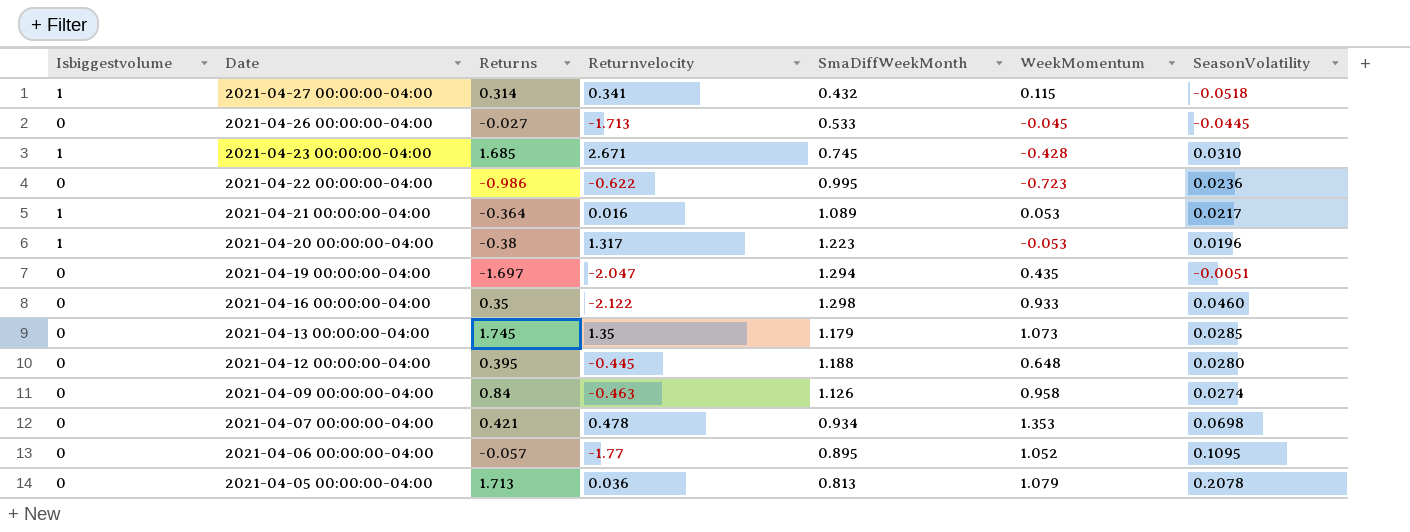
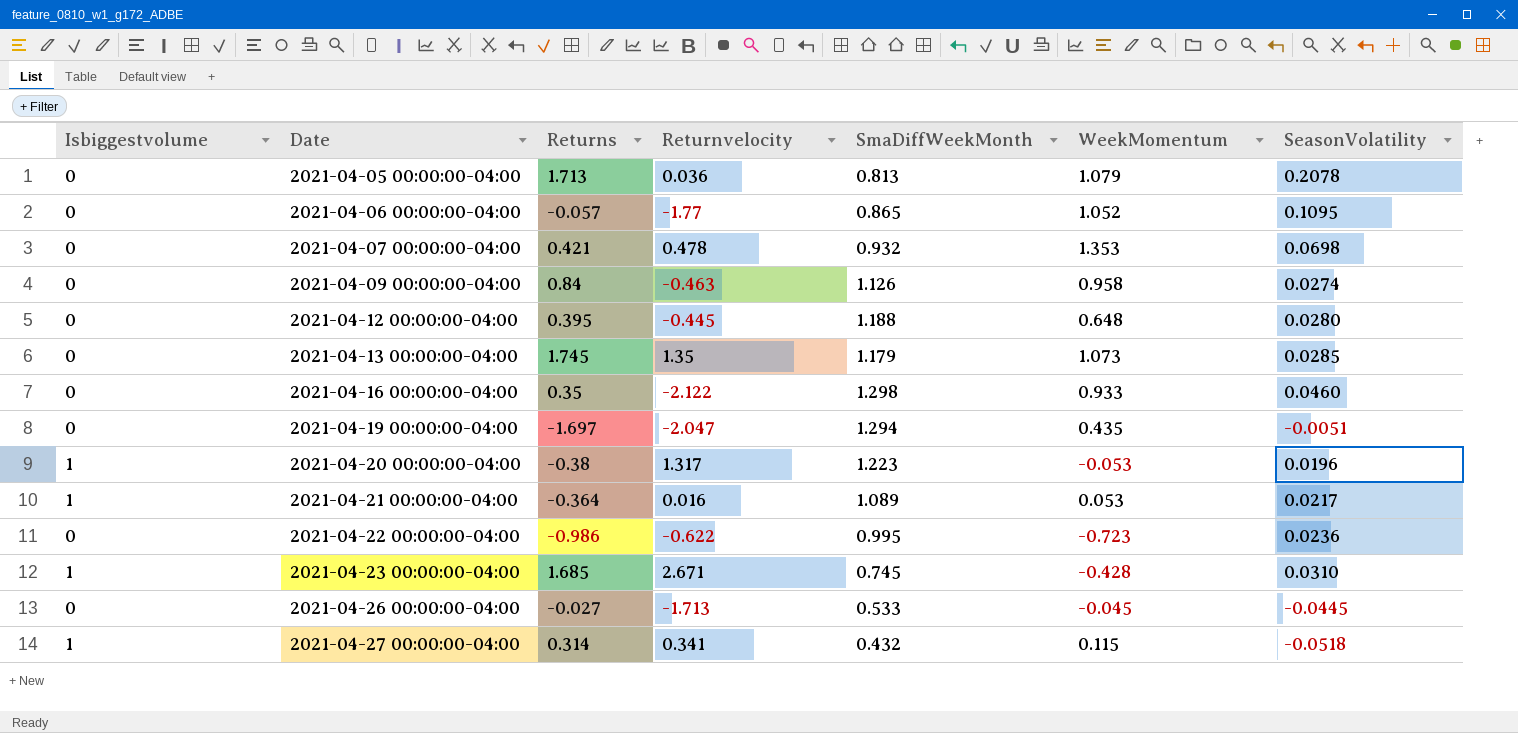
row order: Date descending -> Date ascending
2021-04-06 00:00:00-04:00 | SmaDiffWeekMonth: 0.895 -> 0.865
2021-04-07 00:00:00-04:00 | SmaDiffWeekMonth: 0.934 -> 0.932

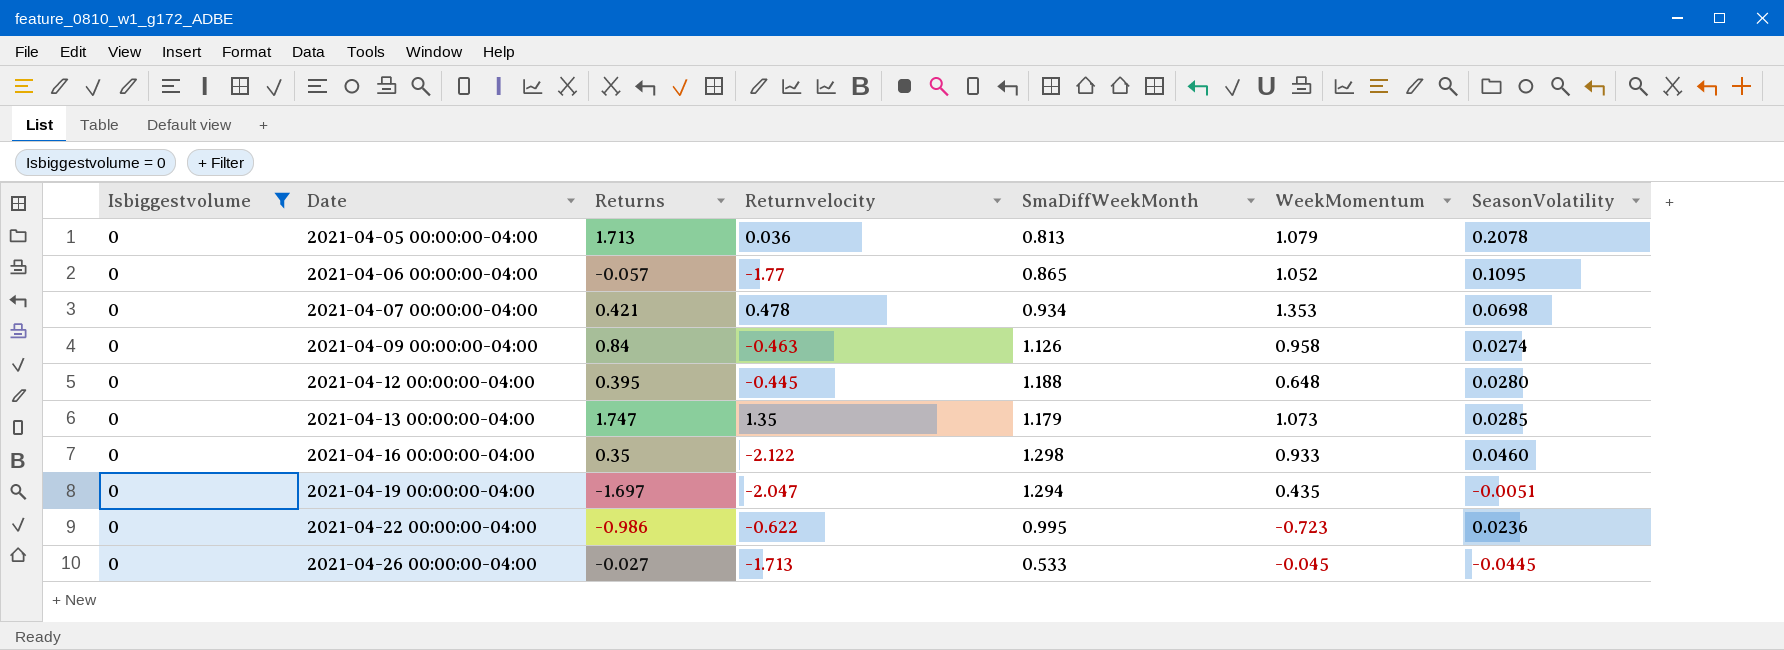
filter: none -> Isbiggestvolume = 0
2021-04-07 00:00:00-04:00 | SmaDiffWeekMonth: 0.932 -> 0.934
2021-04-13 00:00:00-04:00 | Returns: 1.745 -> 1.747

